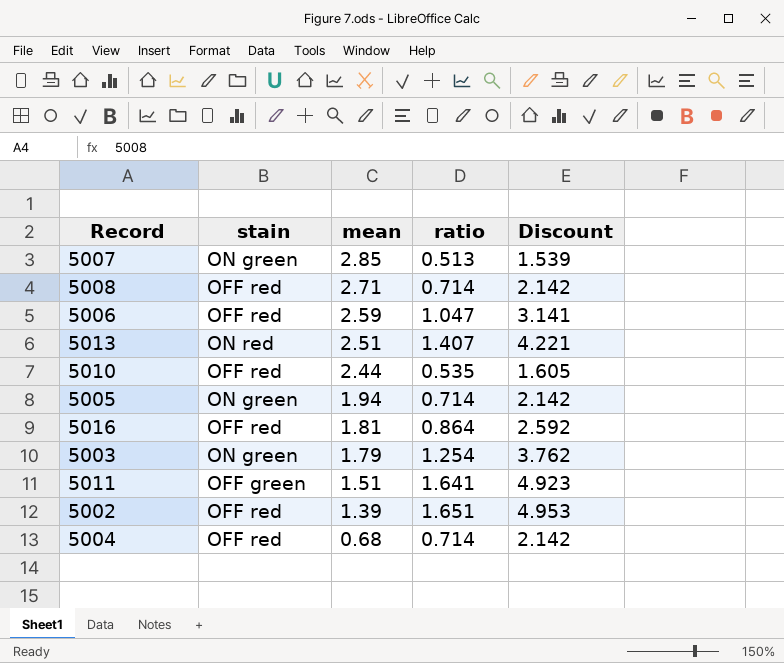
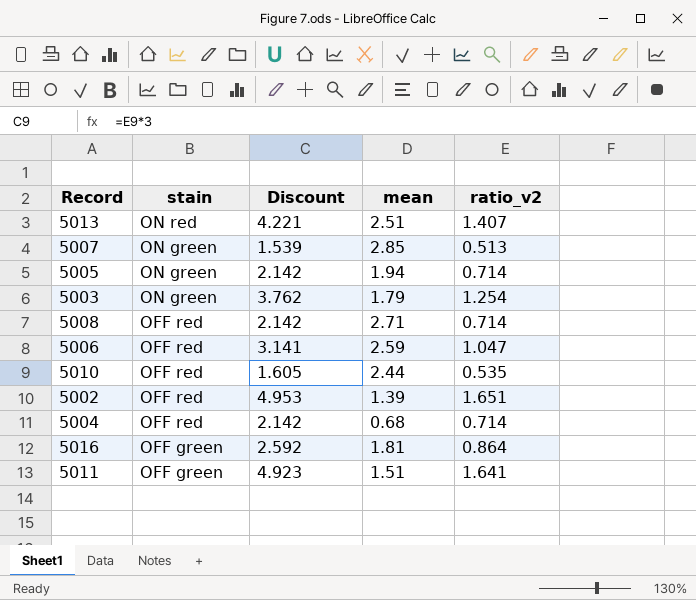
row order: mean descending -> stain descending
column Discount | position: 5 -> 3
column name: ratio -> ratio_v2
5016 | stain: OFF red -> OFF green

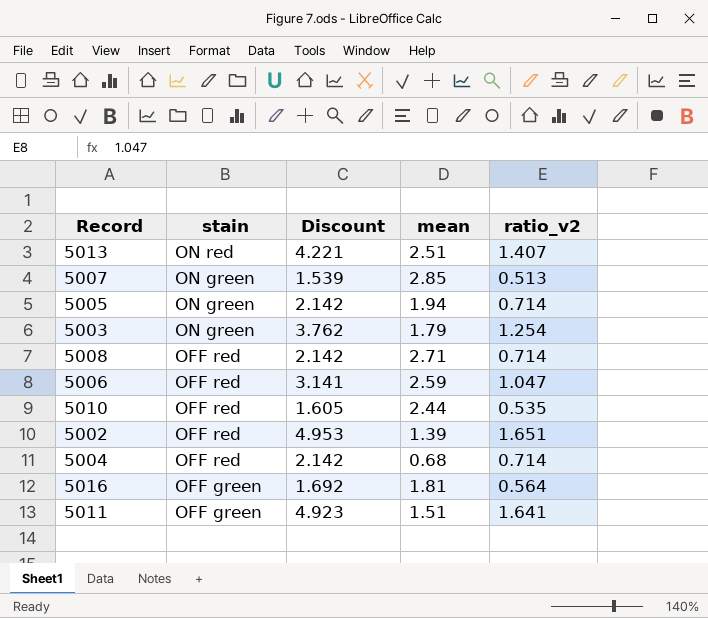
5016 | Discount: 2.592 -> 1.692
5016 | ratio_v2: 0.864 -> 0.564

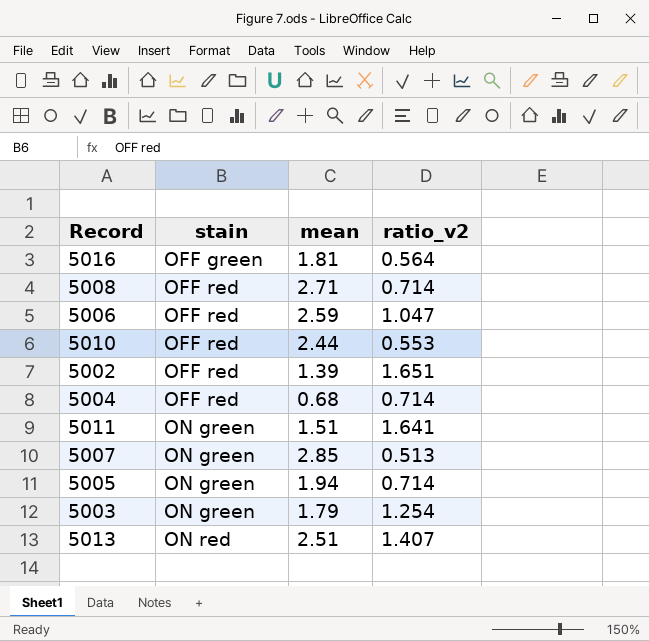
row order: stain descending -> stain ascending
column Discount | formula: [ratio_v2] * 3 -> none
5010 | ratio_v2: 0.535 -> 0.553
5011 | stain: OFF green -> ON green

